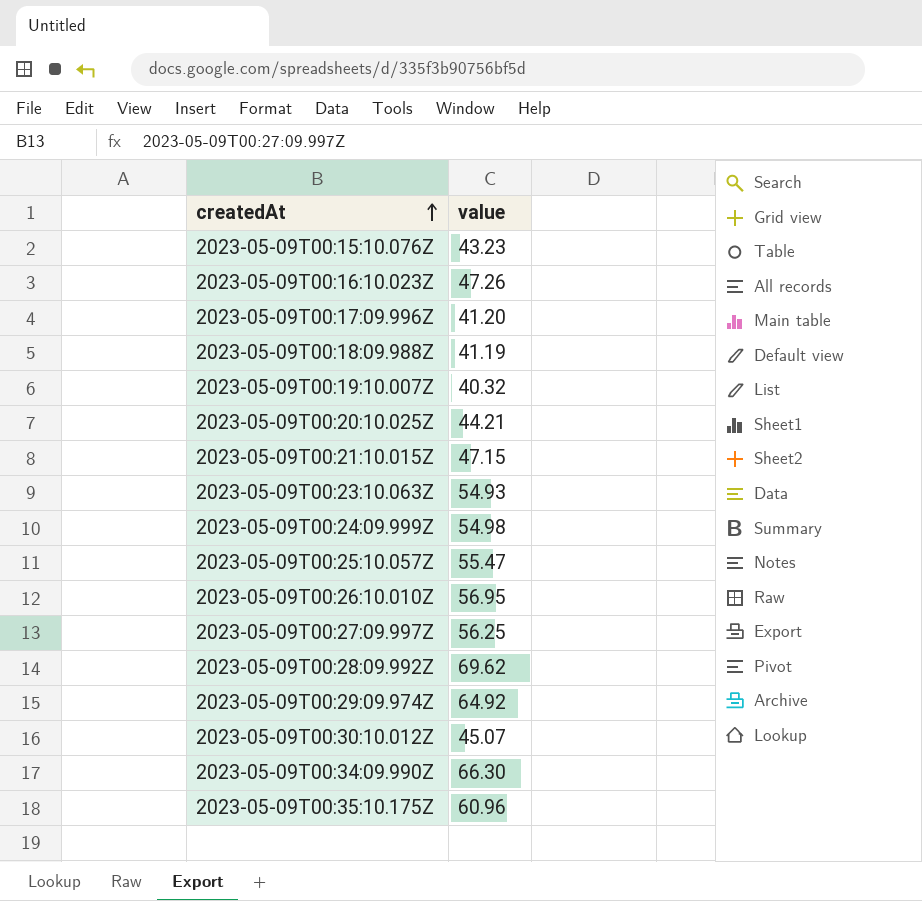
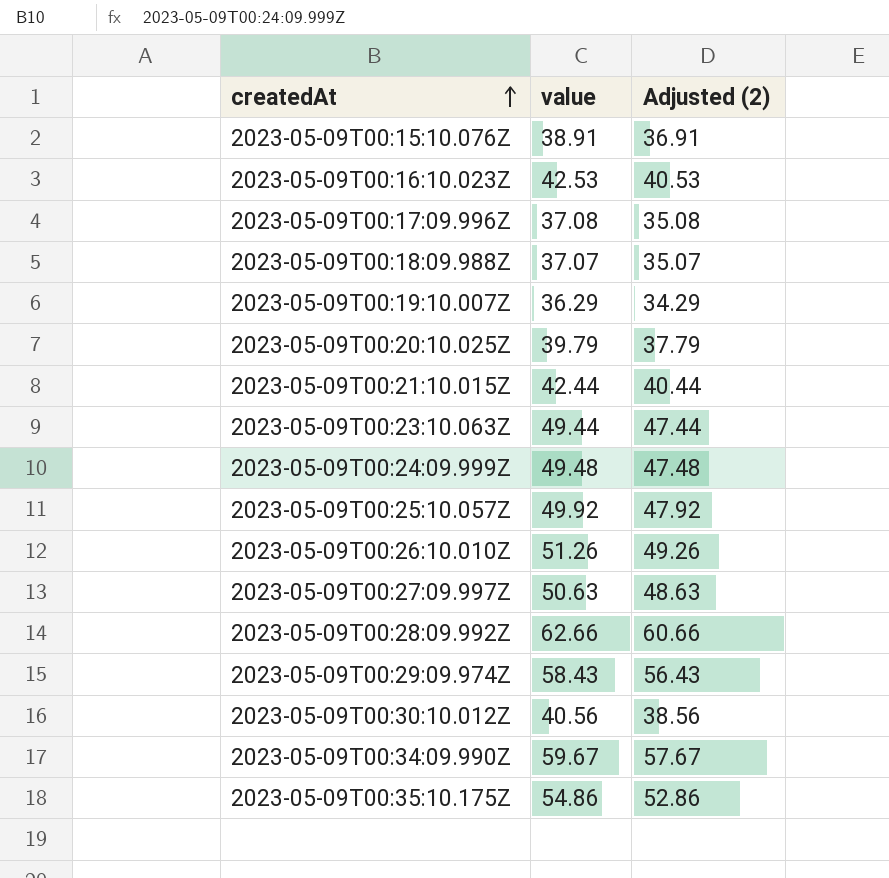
column Adjusted (2) | formula: none -> [value] - 2
2023-05-09T00:15:10.076Z | value: 43.23 -> 38.91
2023-05-09T00:16:10.023Z | value: 47.26 -> 42.53
2023-05-09T00:17:09.996Z | value: 41.20 -> 37.08
2023-05-09T00:18:09.988Z | value: 41.19 -> 37.07
2023-05-09T00:19:10.007Z | value: 40.32 -> 36.29
2023-05-09T00:20:10.025Z | value: 44.21 -> 39.79
2023-05-09T00:21:10.015Z | value: 47.15 -> 42.44
2023-05-09T00:23:10.063Z | value: 54.93 -> 49.44
2023-05-09T00:24:09.999Z | value: 54.98 -> 49.48
2023-05-09T00:25:10.057Z | value: 55.47 -> 49.92
2023-05-09T00:26:10.010Z | value: 56.95 -> 51.26
2023-05-09T00:27:09.997Z | value: 56.25 -> 50.63
2023-05-09T00:28:09.992Z | value: 69.62 -> 62.66
2023-05-09T00:29:09.974Z | value: 64.92 -> 58.43
2023-05-09T00:30:10.012Z | value: 45.07 -> 40.56
2023-05-09T00:34:09.990Z | value: 66.30 -> 59.67
2023-05-09T00:35:10.175Z | value: 60.96 -> 54.86

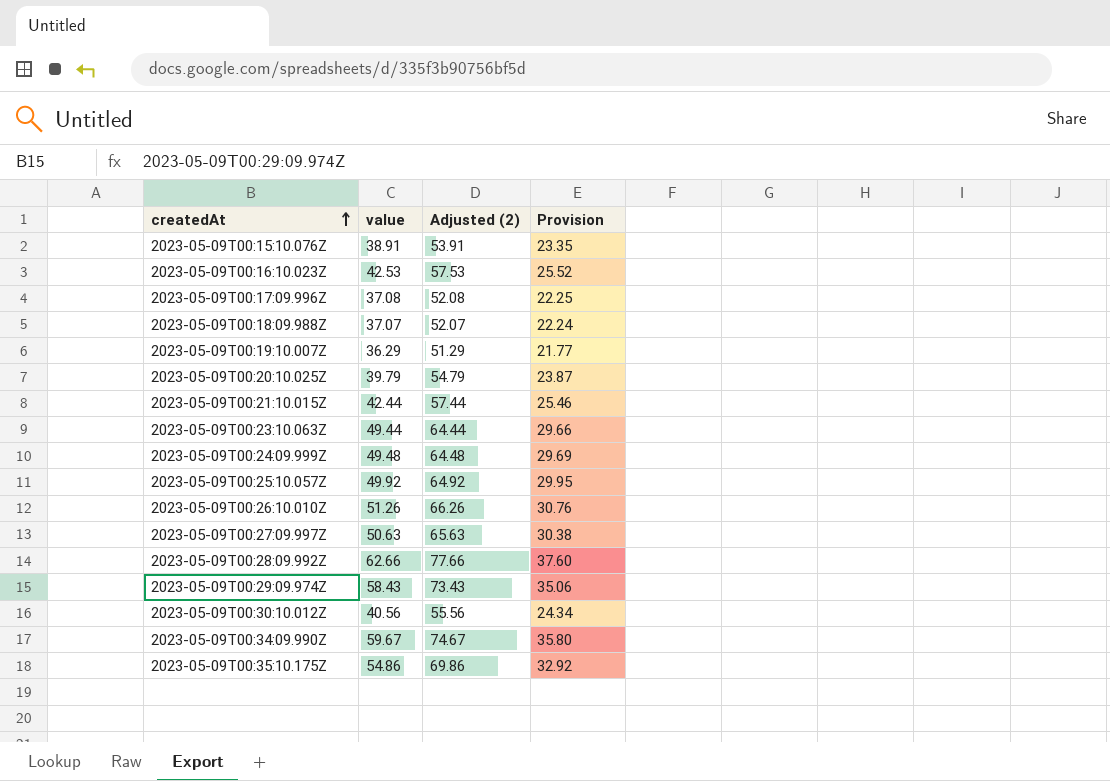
column Adjusted (2) | formula: [value] - 2 -> [value] + 15
column Provision | formula: none -> [value] * 0.6

